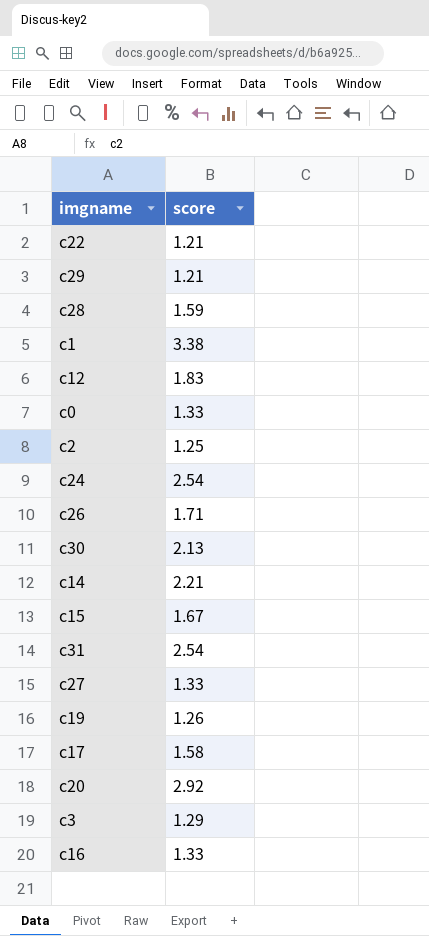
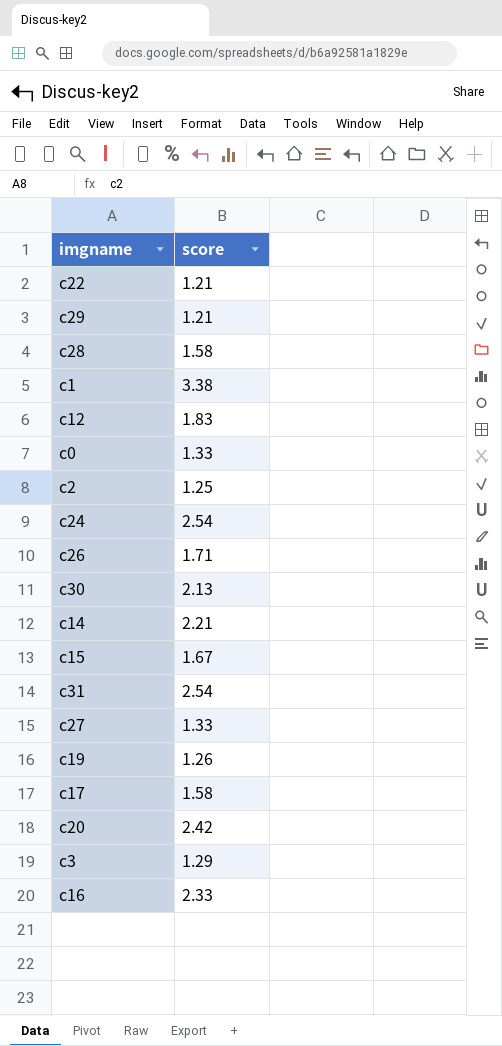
c28 | score: 1.59 -> 1.58
c20 | score: 2.92 -> 2.42
c16 | score: 1.33 -> 2.33

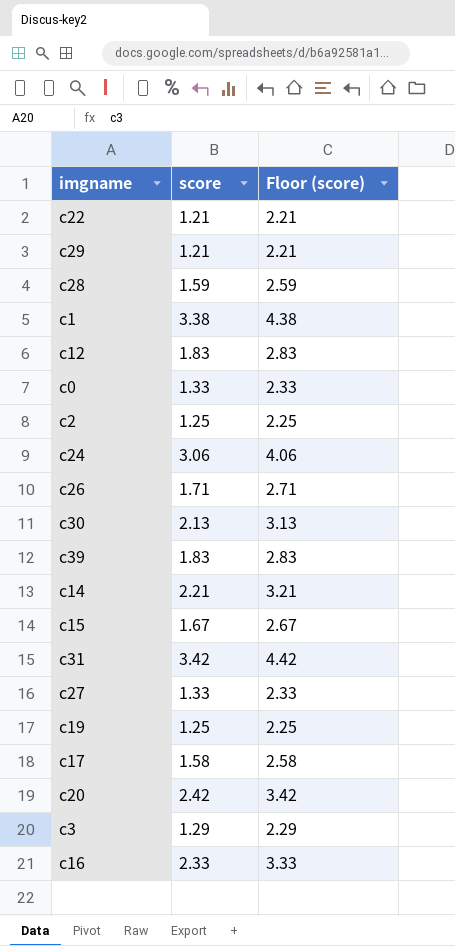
column Floor (score) | formula: none -> [score] + 1
c28 | score: 1.58 -> 1.59
c24 | score: 2.54 -> 3.06
row c39: none -> 1.83 | 2.83
c31 | score: 2.54 -> 3.42
c19 | score: 1.26 -> 1.25

